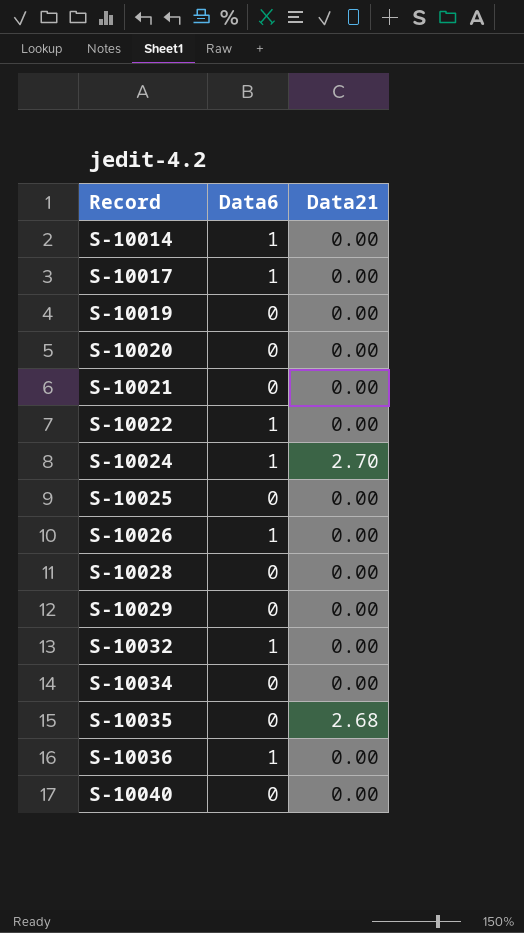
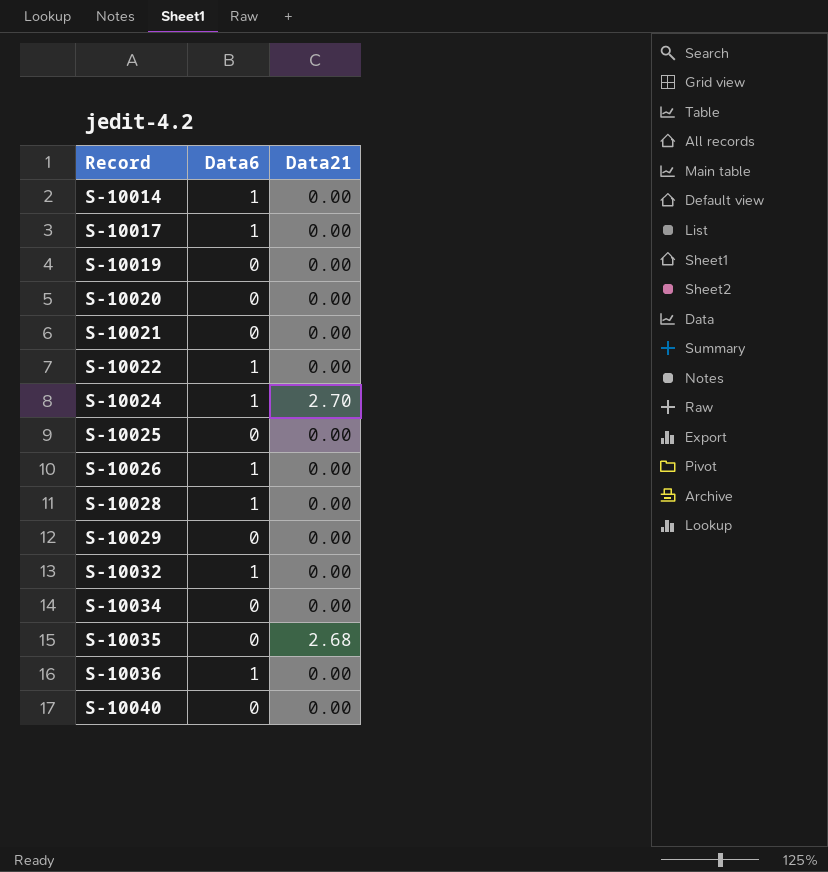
S-10028 | Data6: 0 -> 1

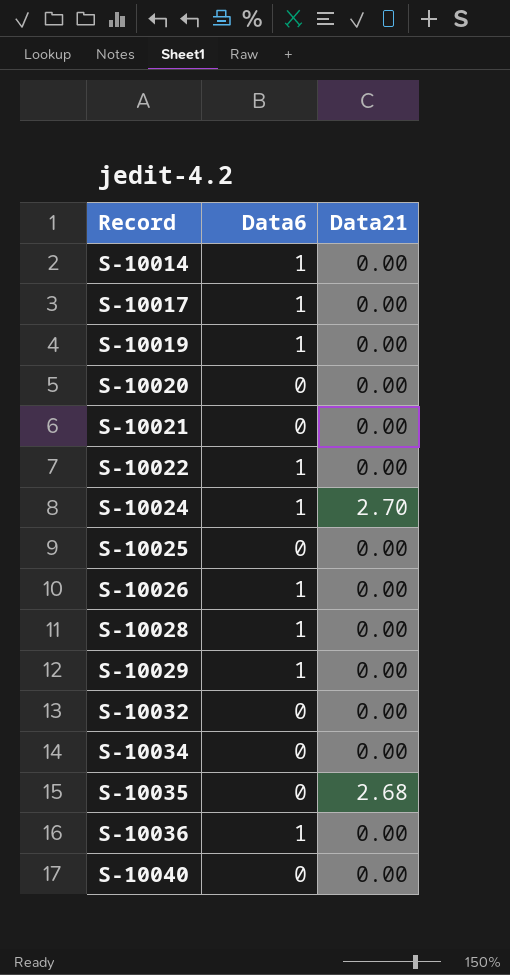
S-10019 | Data6: 0 -> 1
S-10029 | Data6: 0 -> 1
S-10032 | Data6: 1 -> 0

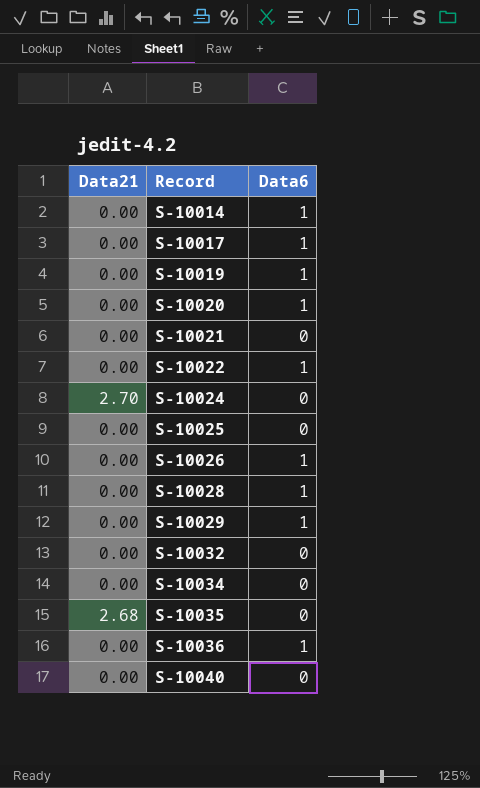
column Data21 | position: 3 -> 1
S-10020 | Data6: 0 -> 1
S-10024 | Data6: 1 -> 0

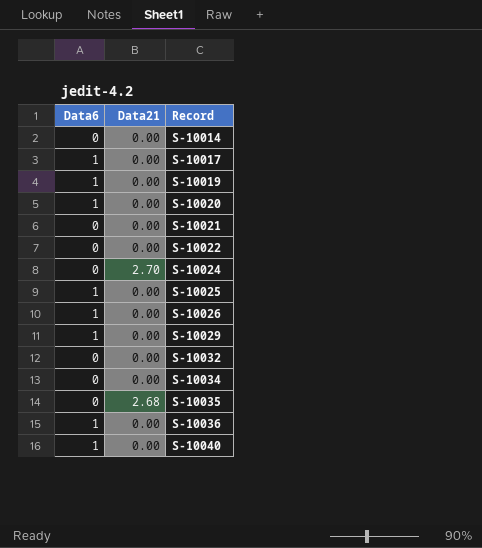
column Data6 | position: 3 -> 1
row S-10028: 0.00 | 1 -> none
S-10014 | Data6: 1 -> 0
S-10022 | Data6: 1 -> 0
S-10025 | Data6: 0 -> 1
S-10040 | Data6: 0 -> 1

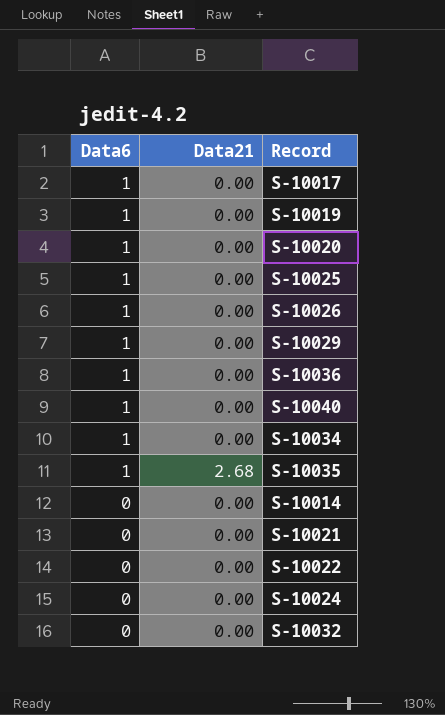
row order: Record ascending -> Data6 descending
S-10034 | Data6: 0 -> 1
S-10035 | Data6: 0 -> 1
S-10024 | Data21: 2.70 -> 0.00

